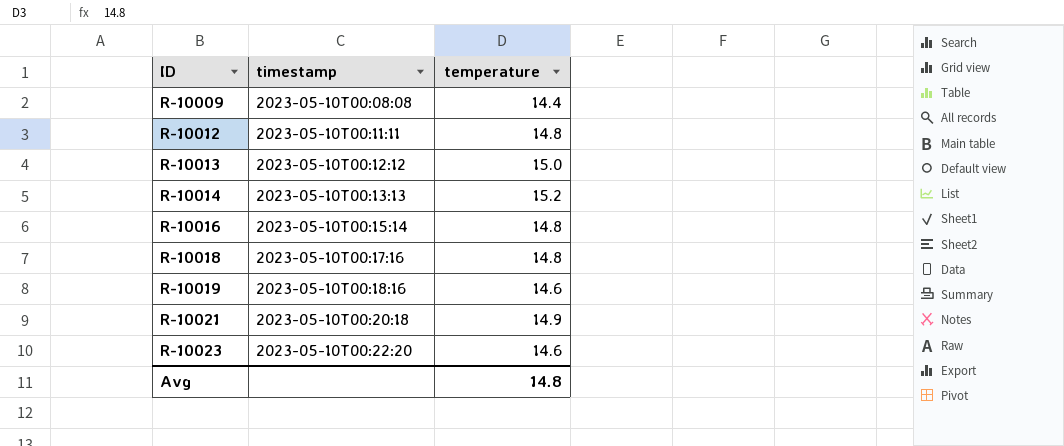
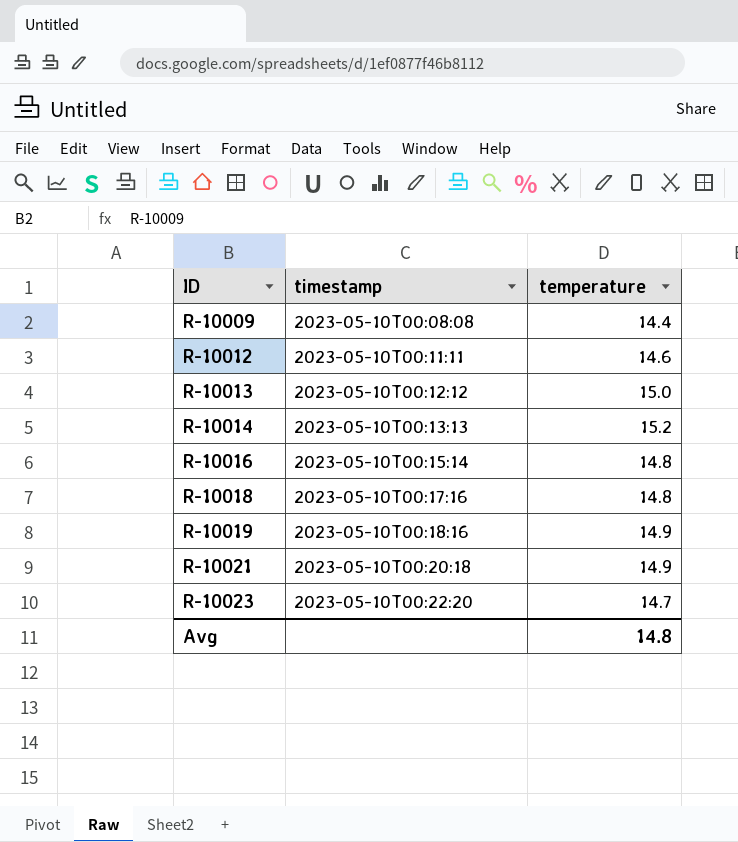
R-10012 | temperature: 14.8 -> 14.6
R-10019 | temperature: 14.6 -> 14.9
R-10023 | temperature: 14.6 -> 14.7

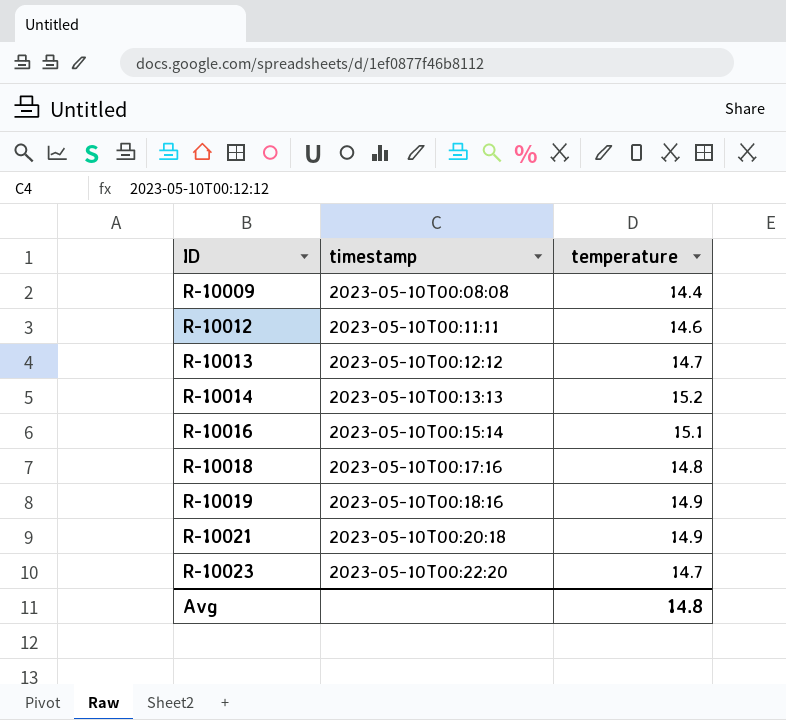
R-10013 | temperature: 15.0 -> 14.7
R-10016 | temperature: 14.8 -> 15.1

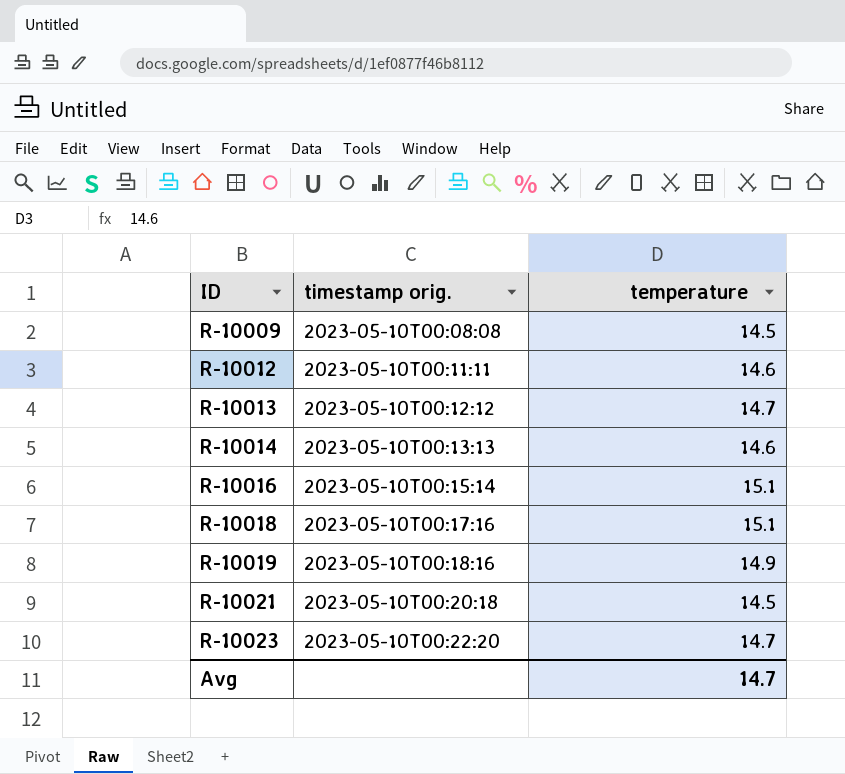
column name: timestamp -> timestamp orig.
R-10009 | temperature: 14.4 -> 14.5
R-10014 | temperature: 15.2 -> 14.6
R-10018 | temperature: 14.8 -> 15.1
R-10021 | temperature: 14.9 -> 14.5
Avg | temperature: 14.8 -> 14.7

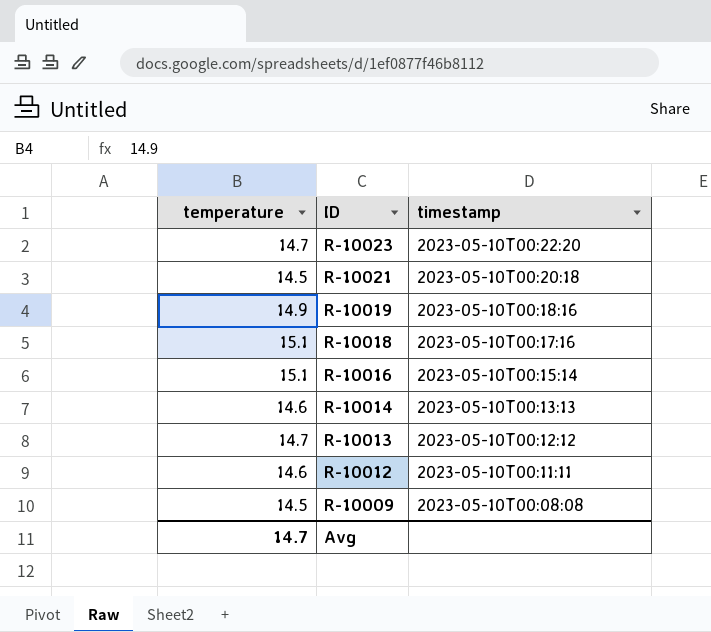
row order: ID ascending -> ID descending
column temperature | position: 3 -> 1
column name: timestamp orig. -> timestamp

